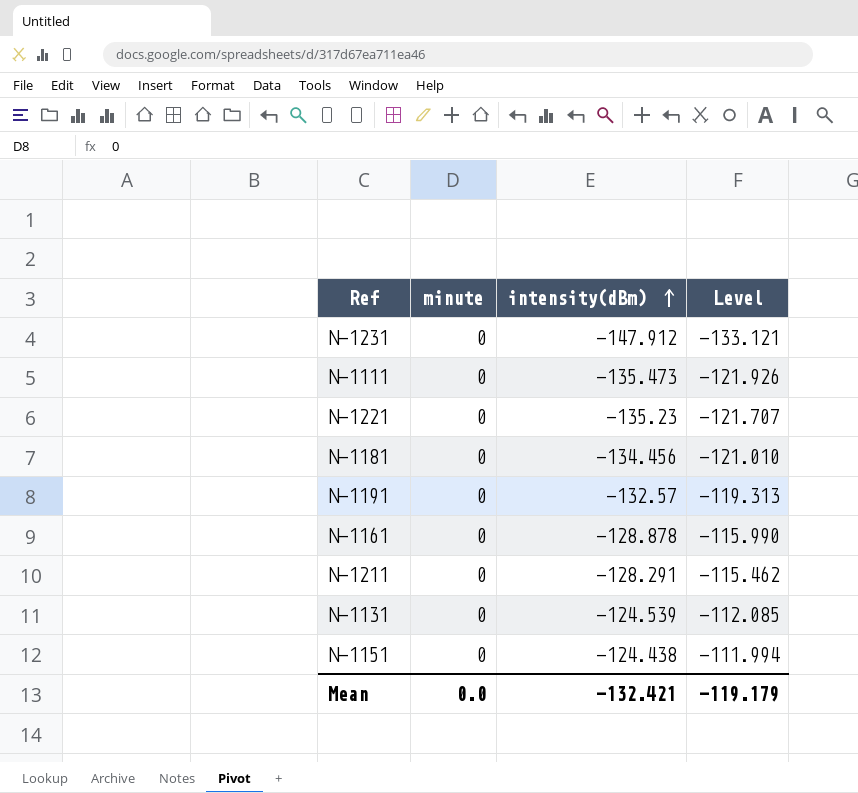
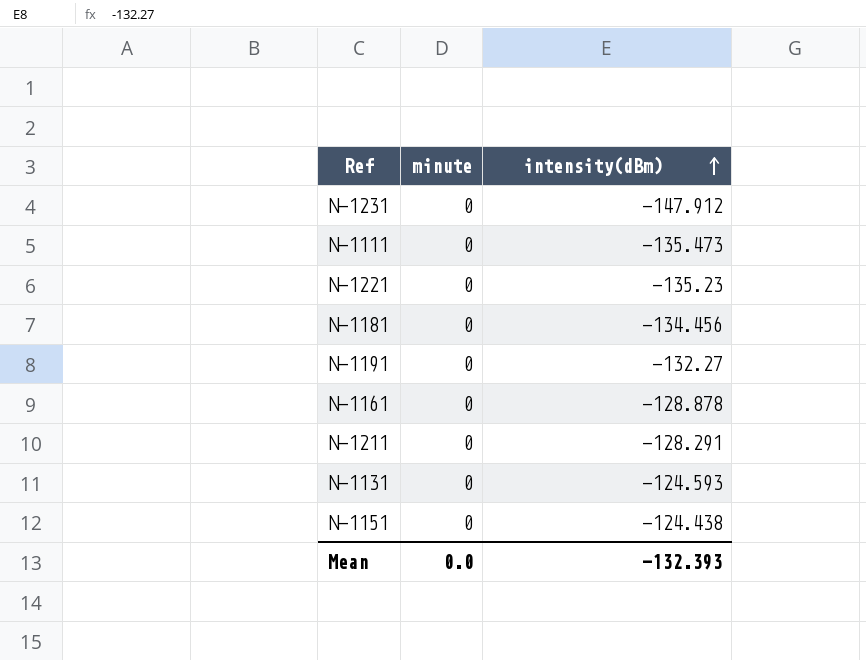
column Level | formula: [intensity(dBm)] * 0.9 -> none
N-1191 | intensity(dBm): -132.57 -> -132.27
N-1131 | intensity(dBm): -124.539 -> -124.593
Mean | intensity(dBm): -132.421 -> -132.393

